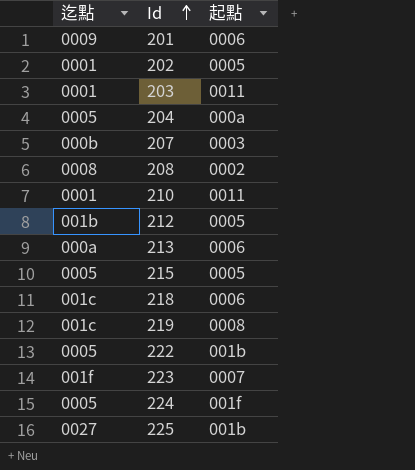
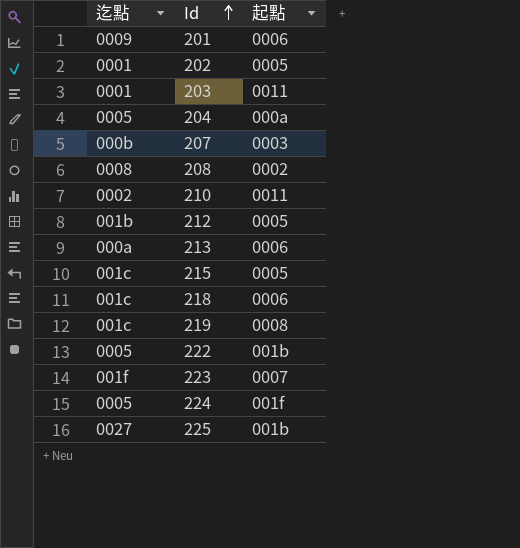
210 | 迄點: 0001 -> 0002
215 | 迄點: 0005 -> 001c

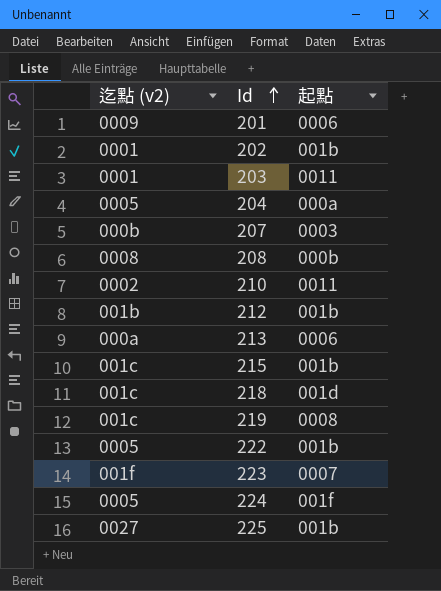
column name: 迄點 -> 迄點 (v2)
202 | 起點: 0005 -> 001b
208 | 起點: 0002 -> 000b
212 | 起點: 0005 -> 001b
215 | 起點: 0005 -> 001b
218 | 起點: 0006 -> 001d

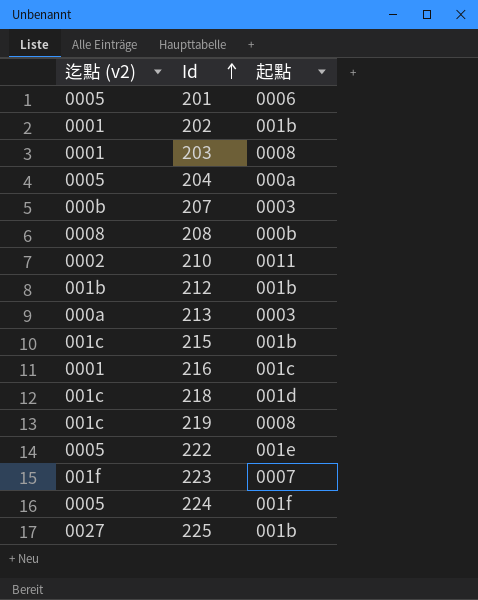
201 | 迄點 (v2): 0009 -> 0005
203 | 起點: 0011 -> 0008
213 | 起點: 0006 -> 0003
row 216: none -> 0001 | 001c
222 | 起點: 001b -> 001e

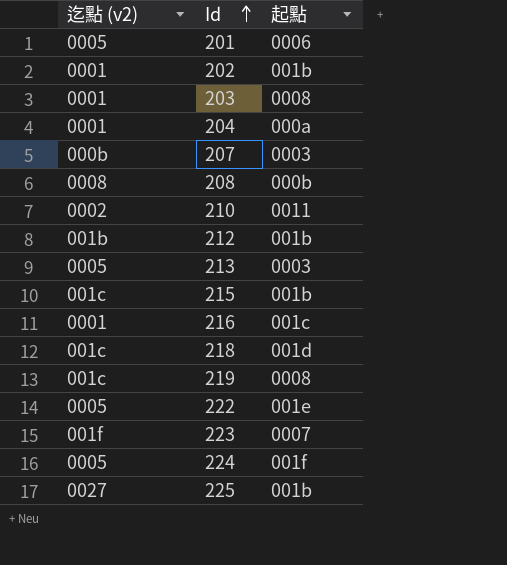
204 | 迄點 (v2): 0005 -> 0001
213 | 迄點 (v2): 000a -> 0005

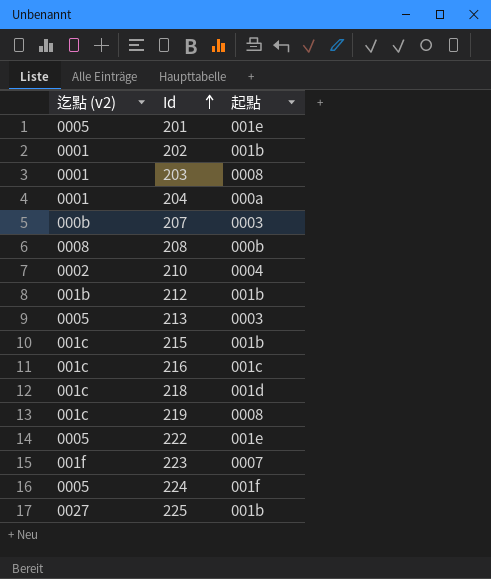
201 | 起點: 0006 -> 001e
210 | 起點: 0011 -> 0004
216 | 迄點 (v2): 0001 -> 001c

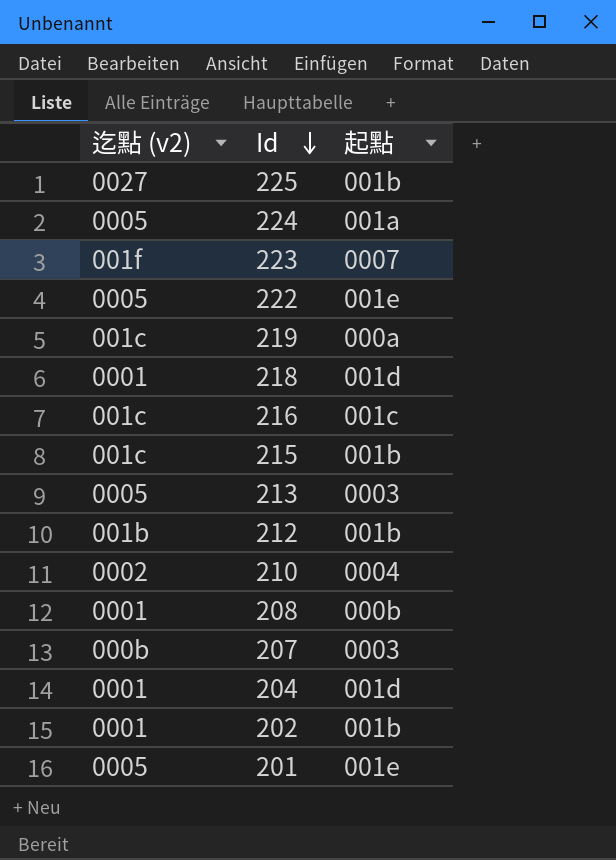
row order: Id ascending -> Id descending
row 203: 0001 | 0008 -> none
224 | 起點: 001f -> 001a
219 | 起點: 0008 -> 000a
218 | 迄點 (v2): 001c -> 0001
208 | 迄點 (v2): 0008 -> 0001
204 | 起點: 000a -> 001d

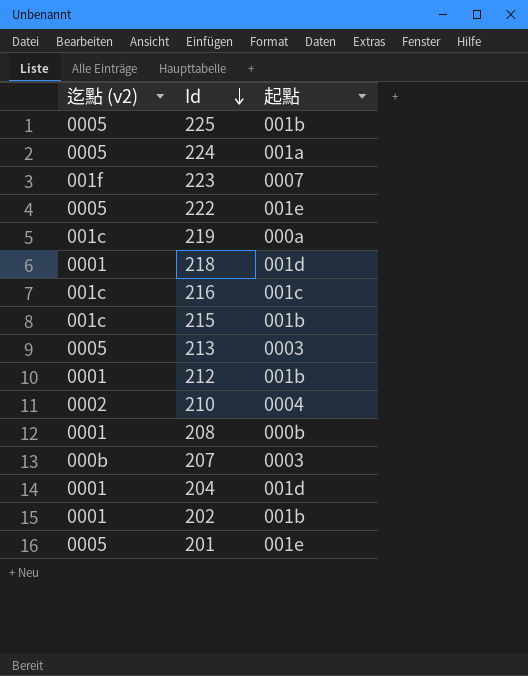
225 | 迄點 (v2): 0027 -> 0005
212 | 迄點 (v2): 001b -> 0001

